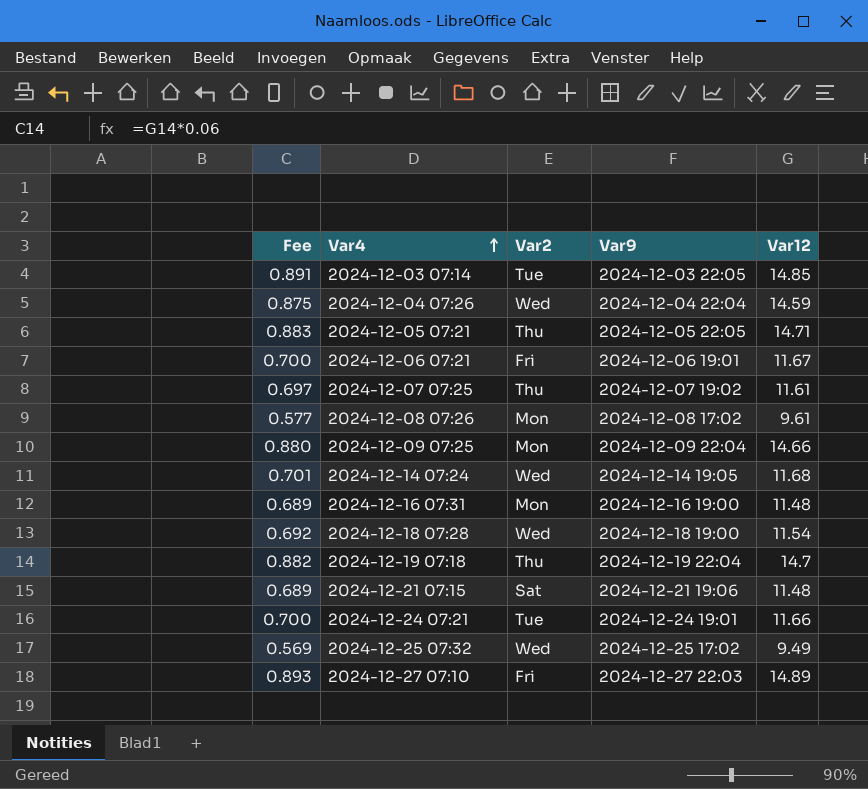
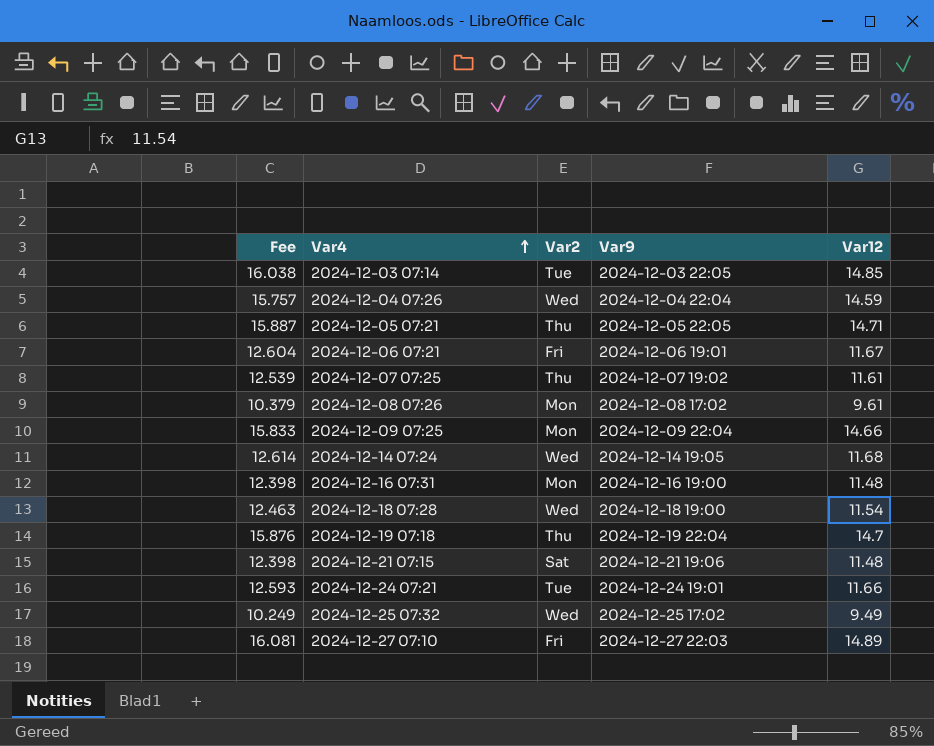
column Fee | formula: [Var12] * 0.06 -> [Var12] * 1.08

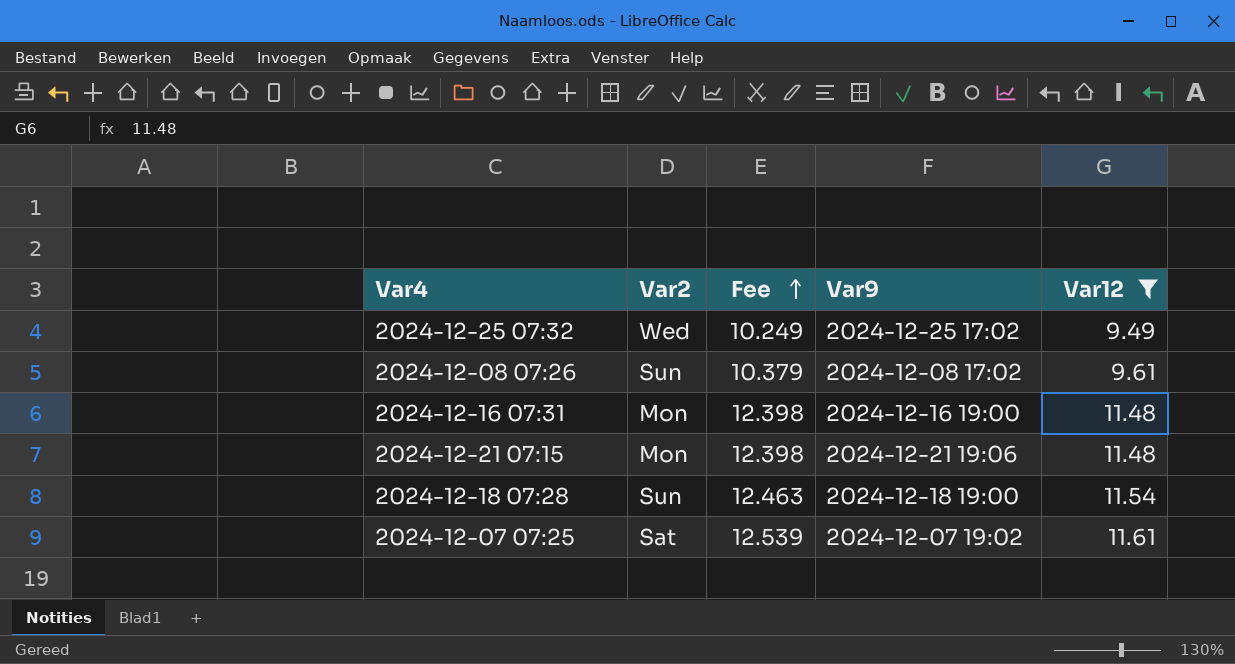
filter: none -> Var12 <= 11.61
row order: Var4 ascending -> Fee ascending
column Fee | position: 1 -> 3
2024-12-08 07:26 | Var2: Mon -> Sun
2024-12-21 07:15 | Var2: Sat -> Mon
2024-12-18 07:28 | Var2: Wed -> Sun
2024-12-07 07:25 | Var2: Thu -> Sat

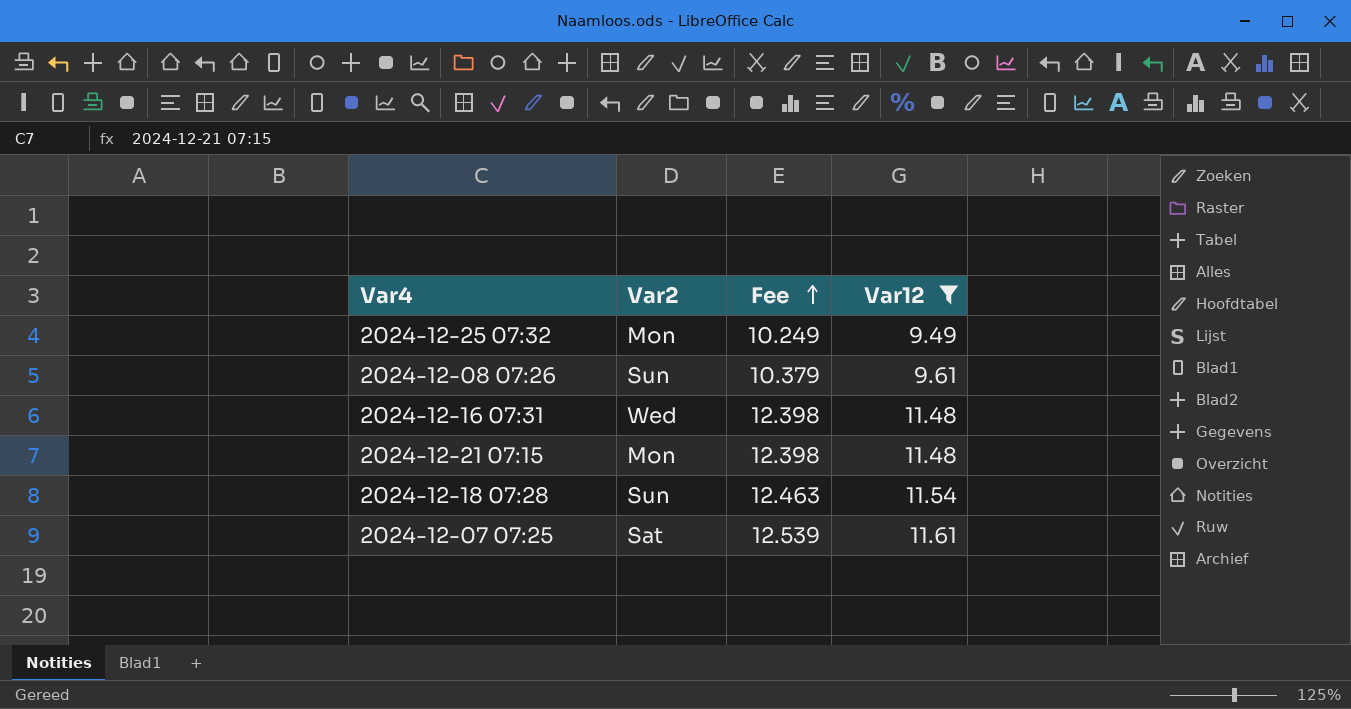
column Var9 | position: 4 -> none
2024-12-25 07:32 | Var2: Wed -> Mon
2024-12-16 07:31 | Var2: Mon -> Wed

